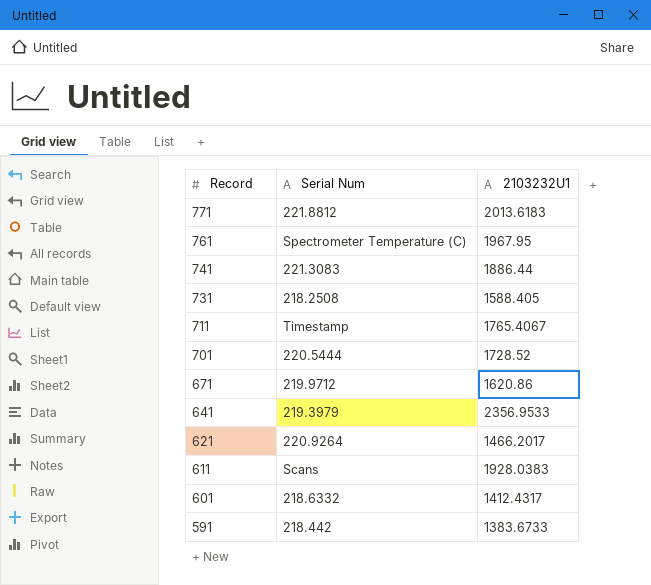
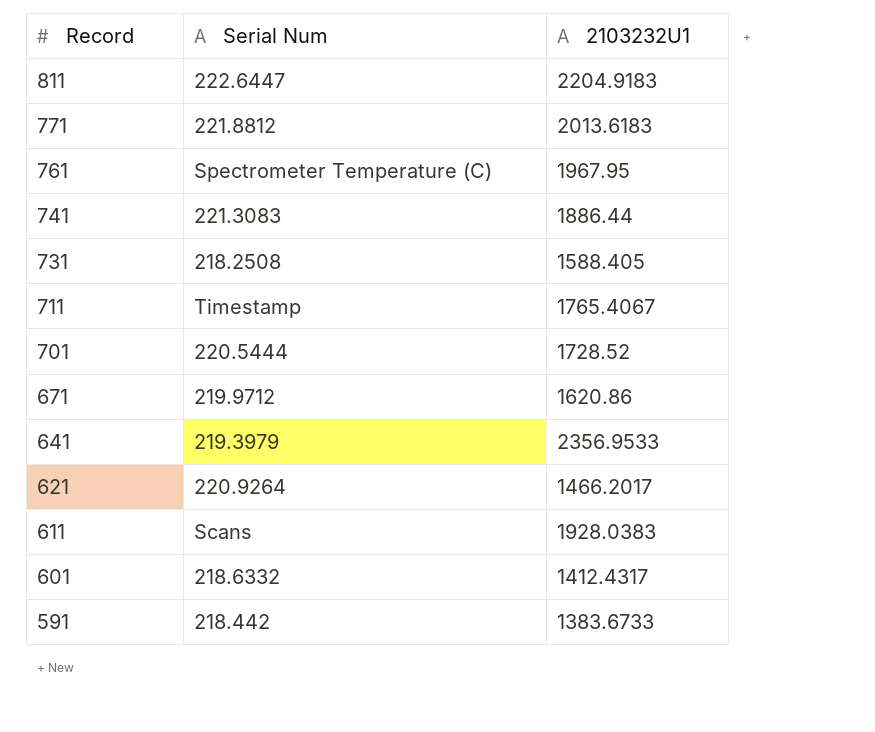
row 811: none -> 222.6447 | 2204.9183

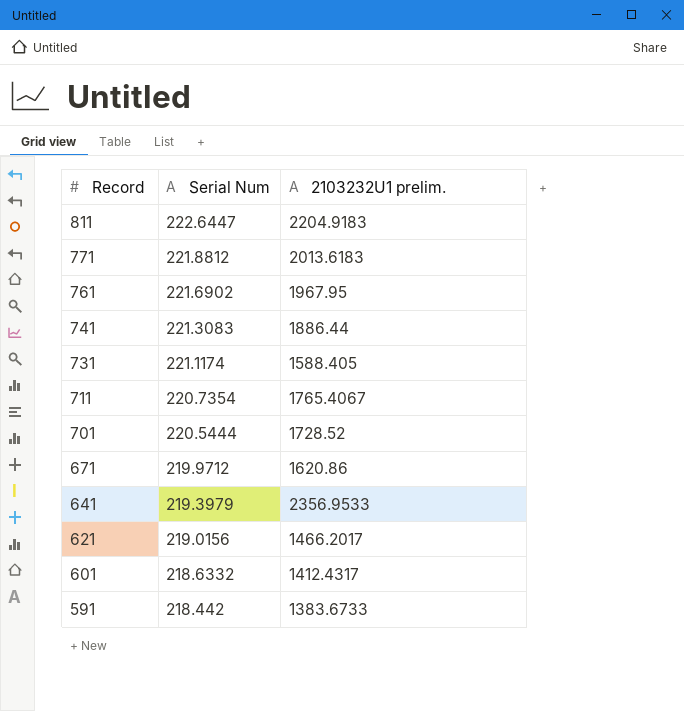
column name: 2103232U1 -> 2103232U1 prelim.
row 611: Scans | 1928.0383 -> none
761 | Serial Num: Spectrometer Temperature (C) -> 221.6902
731 | Serial Num: 218.2508 -> 221.1174
711 | Serial Num: Timestamp -> 220.7354
621 | Serial Num: 220.9264 -> 219.0156

